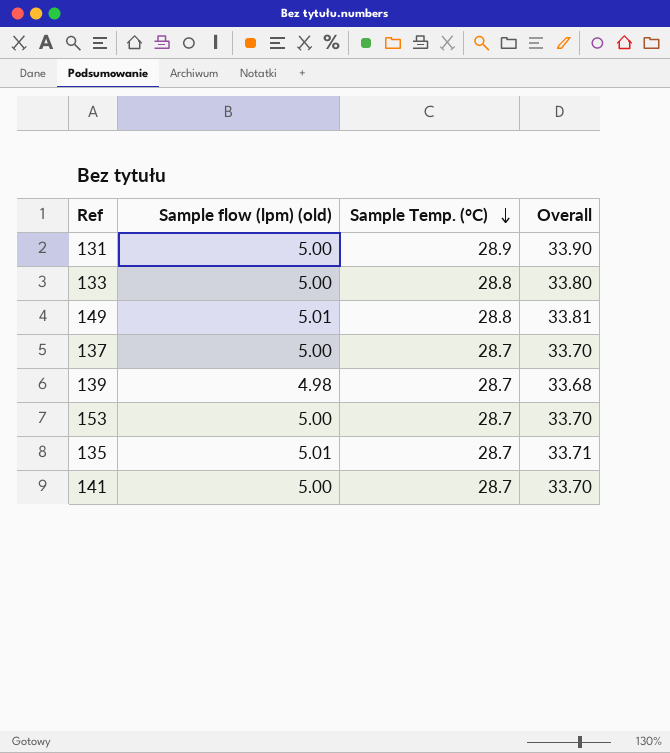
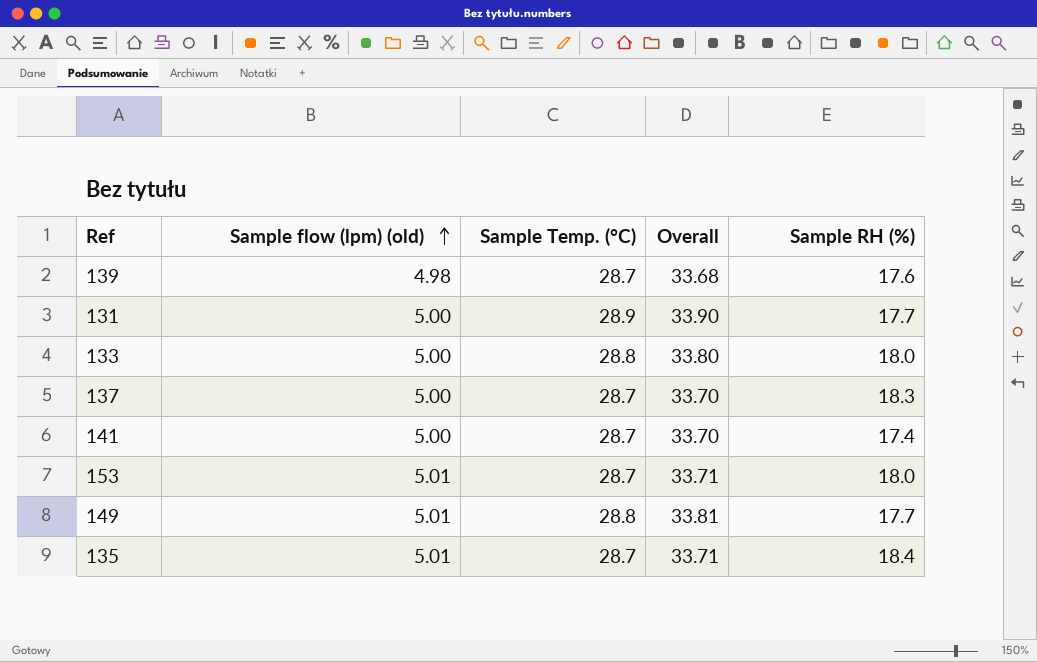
row order: Sample Temp. (°C) descending -> Sample flow (lpm) (old) ascending
column Sample RH (%) | position: none -> 5
153 | Sample flow (lpm) (old): 5.00 -> 5.01
153 | Overall: 33.70 -> 33.71

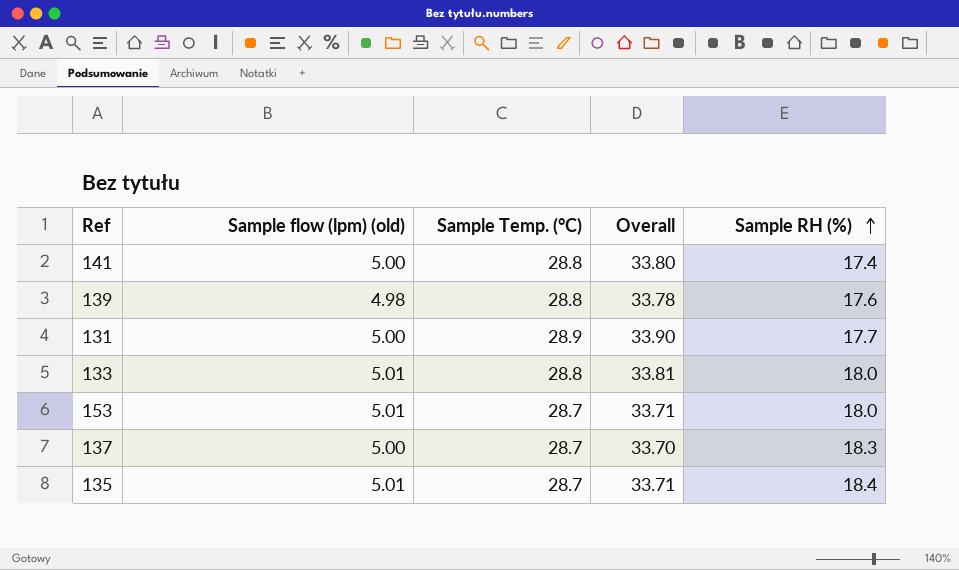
row order: Sample flow (lpm) (old) ascending -> Sample RH (%) ascending
row 149: 5.01 | 28.8 | 33.81 | 17.7 -> none
141 | Sample Temp. (°C): 28.7 -> 28.8
141 | Overall: 33.70 -> 33.80
139 | Sample Temp. (°C): 28.7 -> 28.8
139 | Overall: 33.68 -> 33.78
133 | Sample flow (lpm) (old): 5.00 -> 5.01
133 | Overall: 33.80 -> 33.81

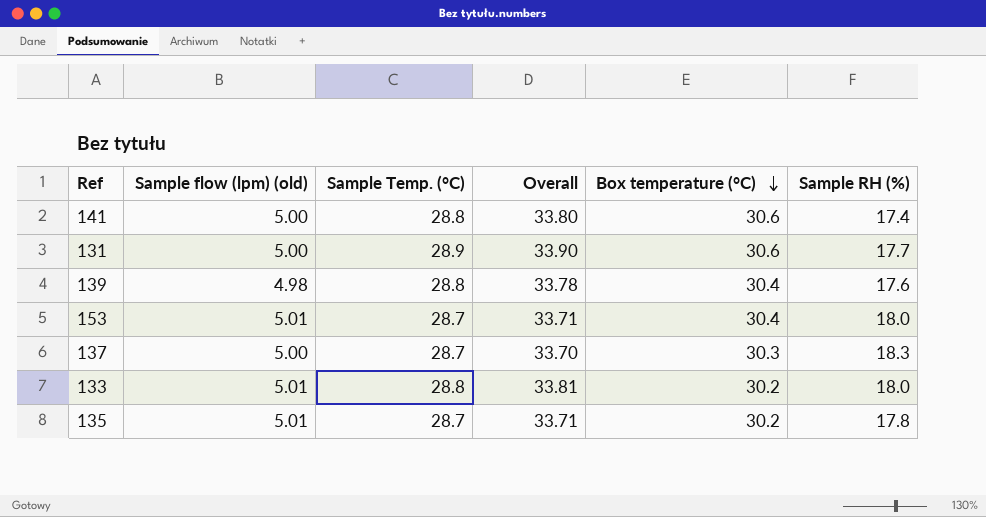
row order: Sample RH (%) ascending -> Box temperature (°C) descending
column Box temperature (°C) | position: none -> 5
135 | Sample RH (%): 18.4 -> 17.8

